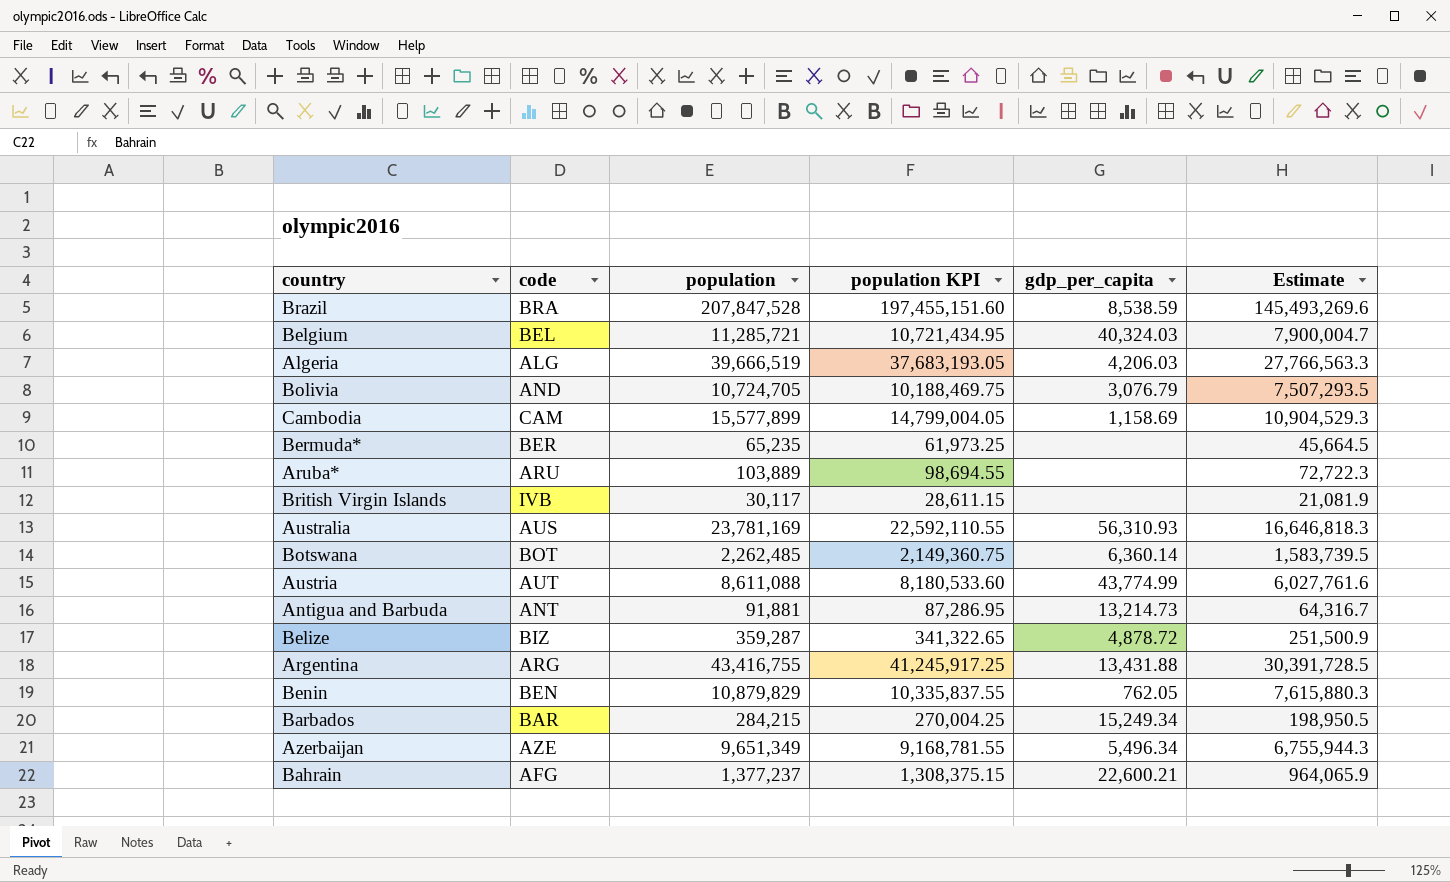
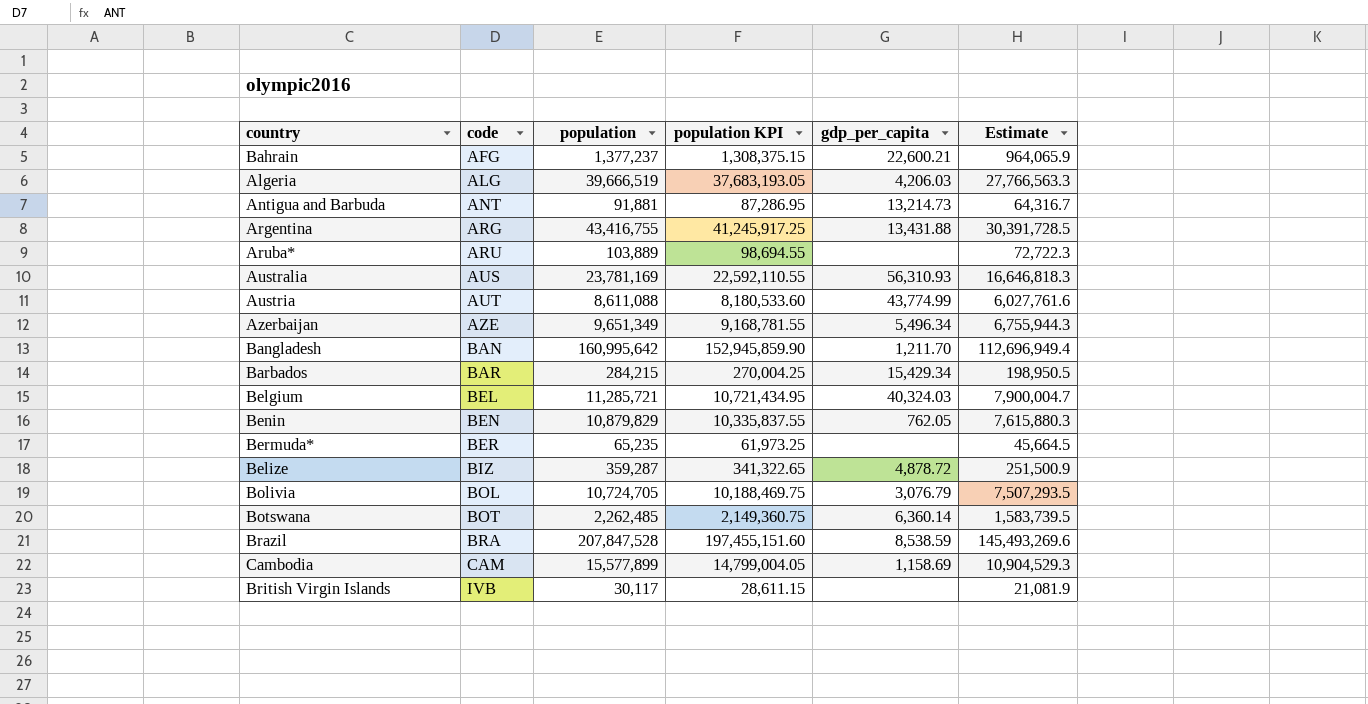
row order: none -> code ascending
row Bangladesh: none -> BAN | 160,995,642 | 152,945,859.90 | 1,211.70 | 112,696,949.4
Barbados | gdp_per_capita: 15,249.34 -> 15,429.34
Bolivia | code: AND -> BOL

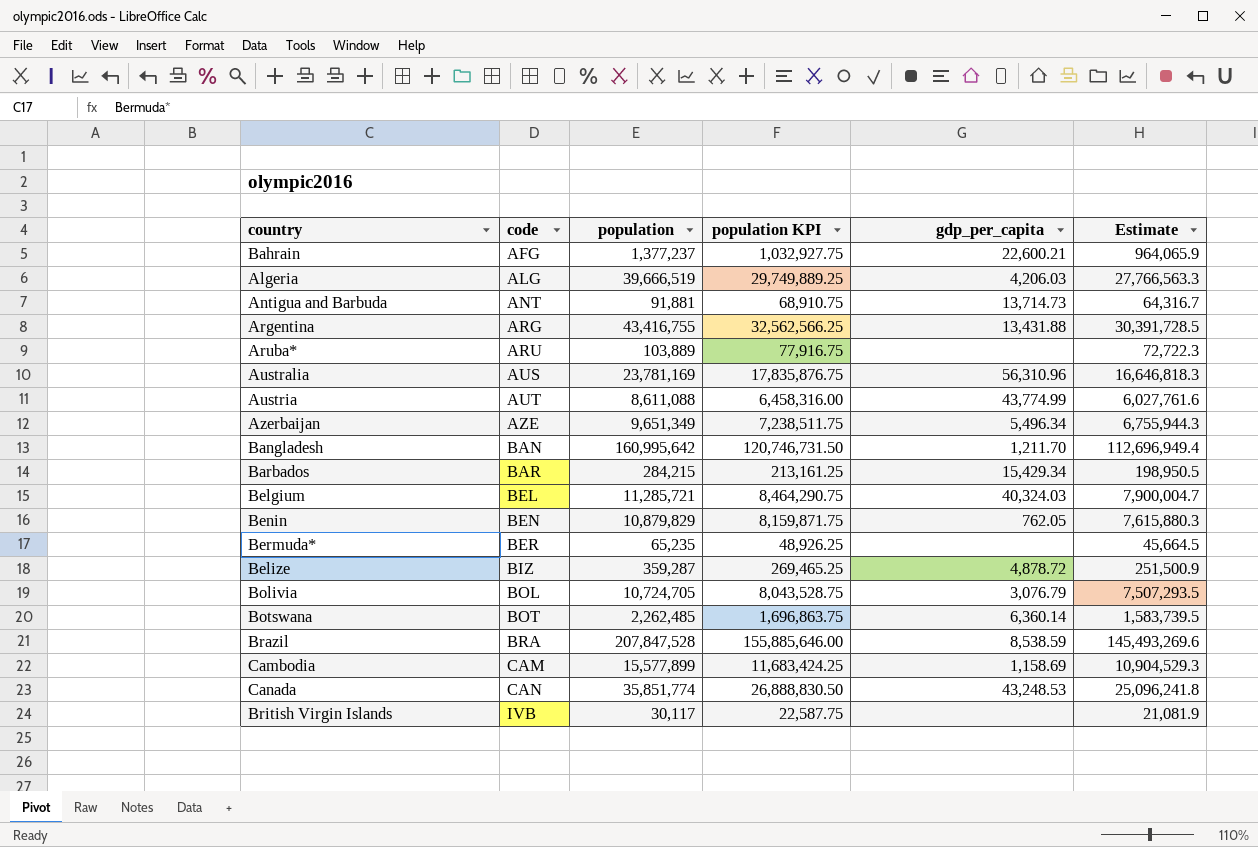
column population KPI | formula: [population] * 0.95 -> [population] * 0.75
Antigua and Barbuda | gdp_per_capita: 13,214.73 -> 13,714.73
Australia | gdp_per_capita: 56,310.93 -> 56,310.96
row Canada: none -> CAN | 35,851,774 | 26,888,830.50 | 43,248.53 | 25,096,241.8

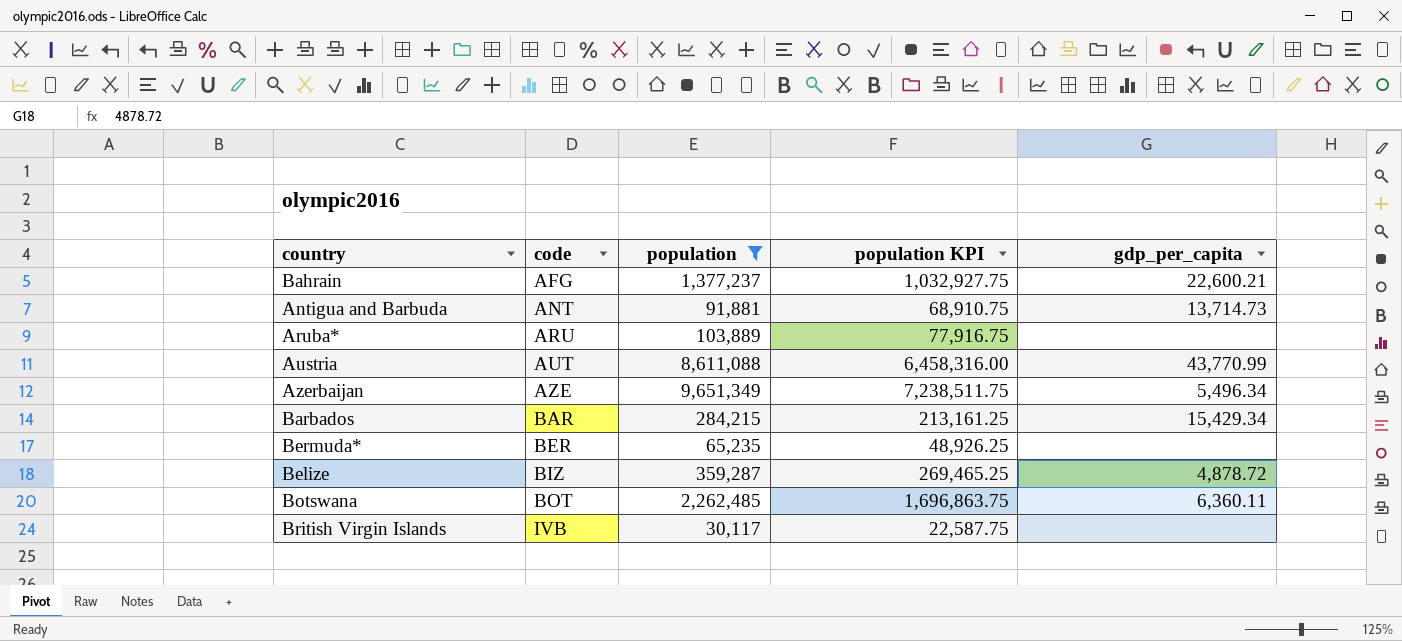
filter: none -> population <= 9,651,349
column Estimate | formula: [population] * 0.7 -> none
Austria | gdp_per_capita: 43,774.99 -> 43,770.99
Botswana | gdp_per_capita: 6,360.14 -> 6,360.11

